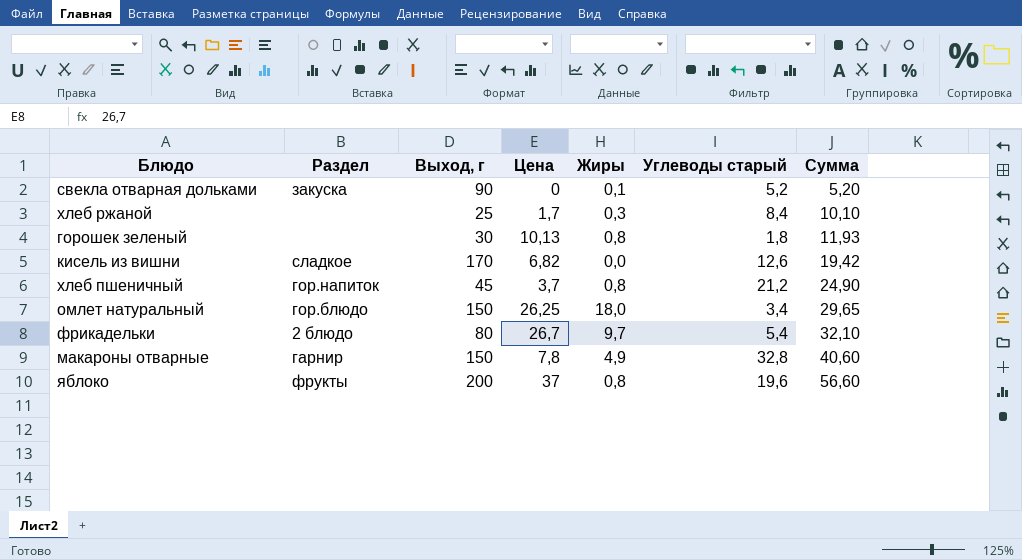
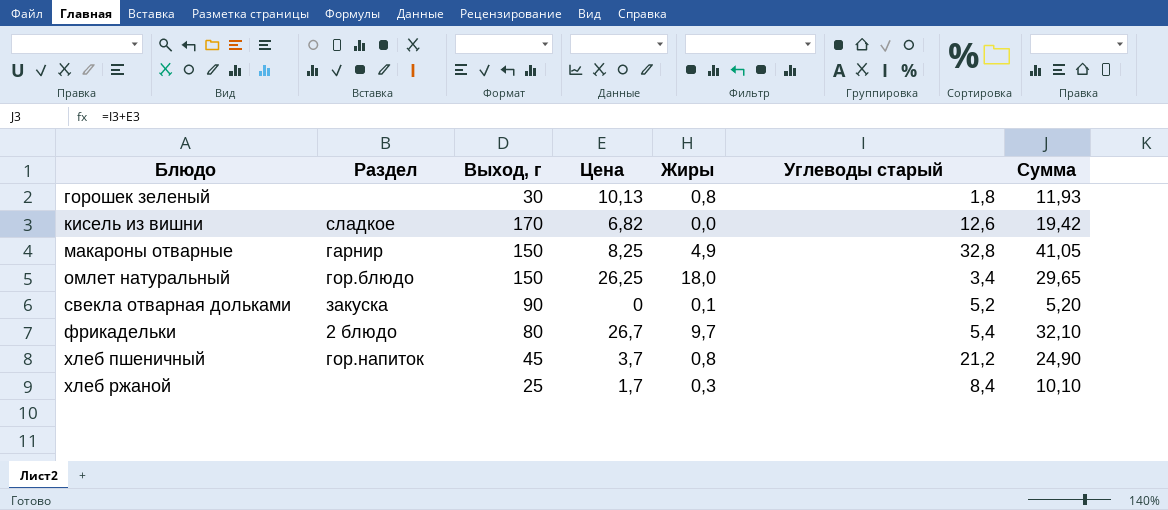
row order: Сумма ascending -> Блюдо ascending
row яблоко: фрукты | 200 | 37 | 0,8 | 19,6 | 56,60 -> none
макароны отварные | Цена: 7,8 -> 8,25
макароны отварные | Сумма: 40,60 -> 41,05

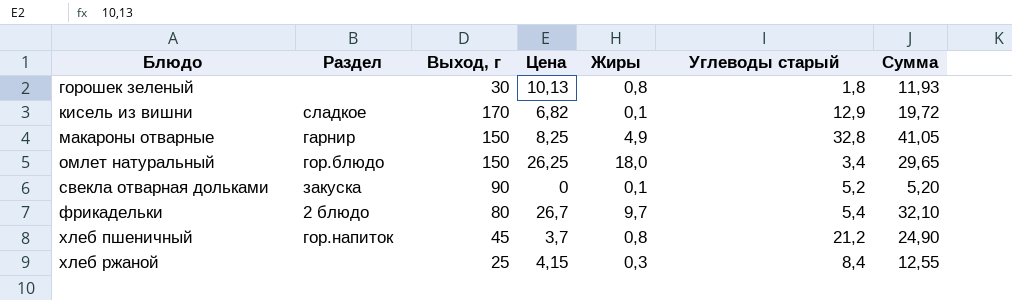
кисель из вишни | Жиры: 0,0 -> 0,1
кисель из вишни | Углеводы старый: 12,6 -> 12,9
кисель из вишни | Сумма: 19,42 -> 19,72
хлеб ржаной | Цена: 1,7 -> 4,15
хлеб ржаной | Сумма: 10,10 -> 12,55

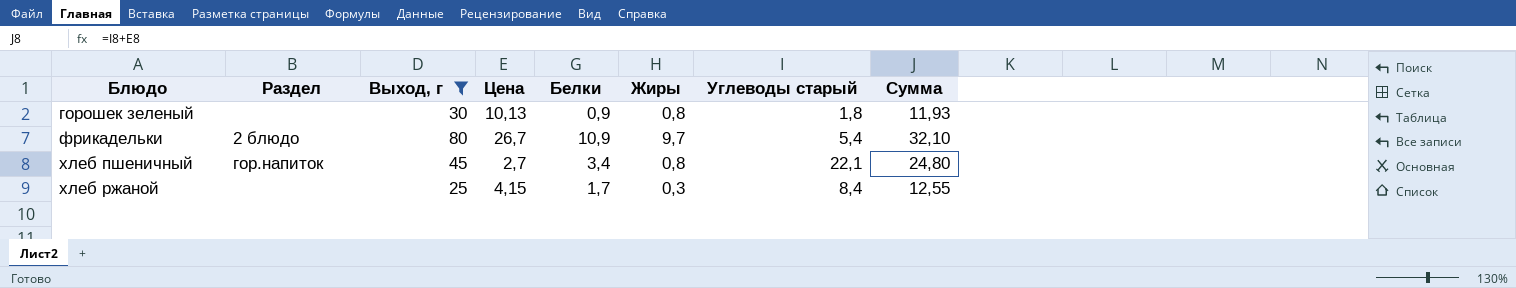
filter: none -> Выход, г <= 80
column Белки | position: none -> 5
хлеб пшеничный | Цена: 3,7 -> 2,7
хлеб пшеничный | Углеводы старый: 21,2 -> 22,1
хлеб пшеничный | Сумма: 24,90 -> 24,80

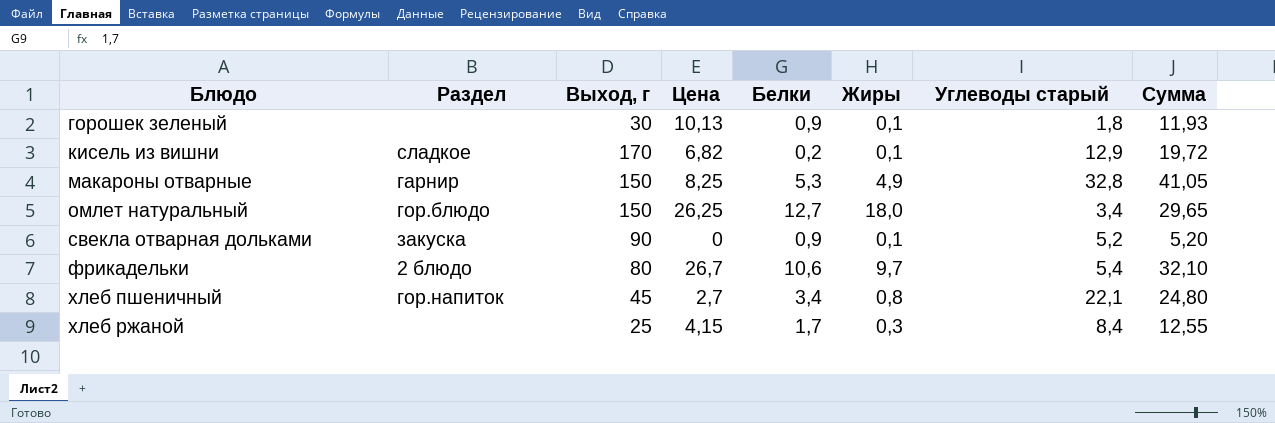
filter: Выход, г <= 80 -> none
горошек зеленый | Жиры: 0,8 -> 0,1
фрикадельки | Белки: 10,9 -> 10,6

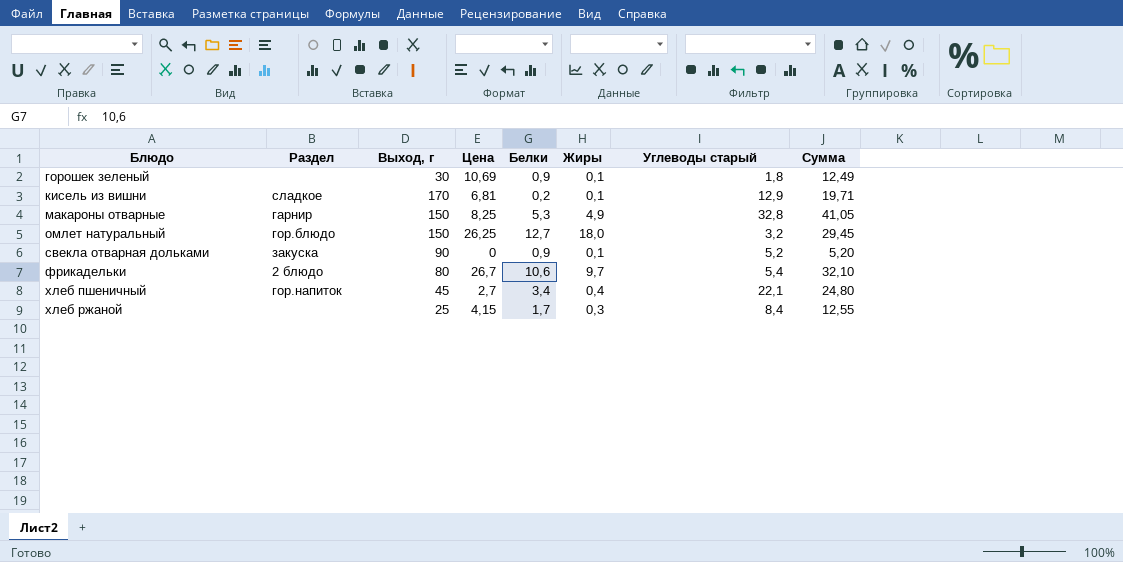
горошек зеленый | Цена: 10,13 -> 10,69
горошек зеленый | Сумма: 11,93 -> 12,49
кисель из вишни | Цена: 6,82 -> 6,81
кисель из вишни | Сумма: 19,72 -> 19,71
омлет натуральный | Углеводы старый: 3,4 -> 3,2
омлет натуральный | Сумма: 29,65 -> 29,45
хлеб пшеничный | Жиры: 0,8 -> 0,4

